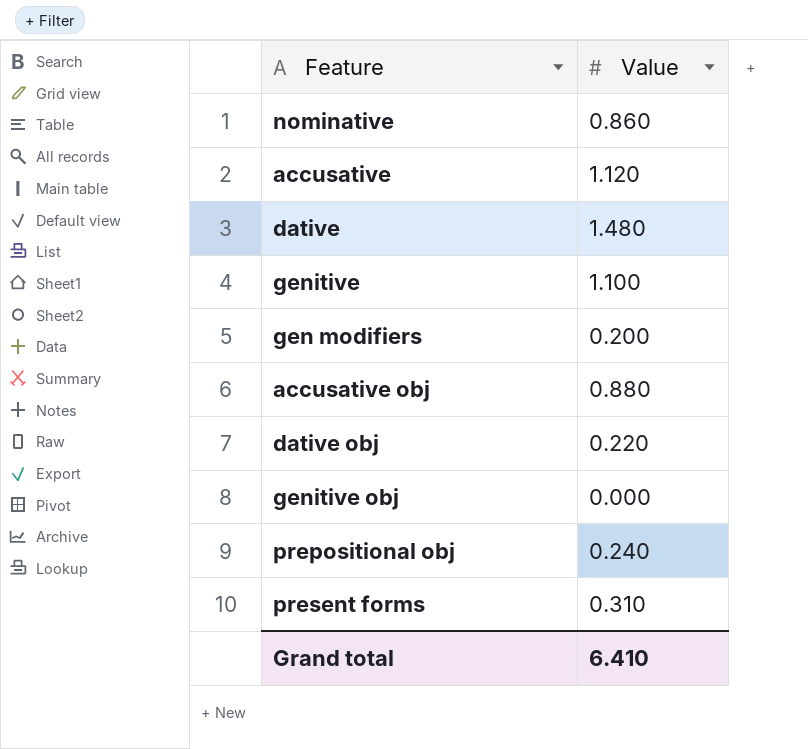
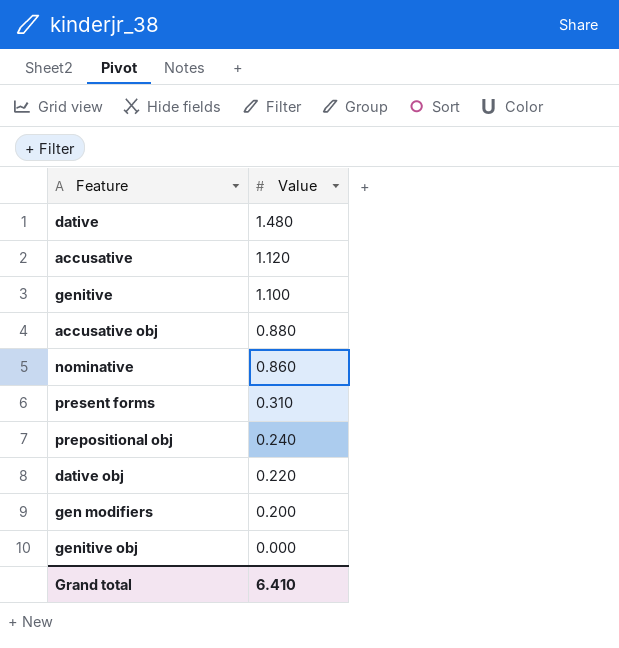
row order: none -> Value descending

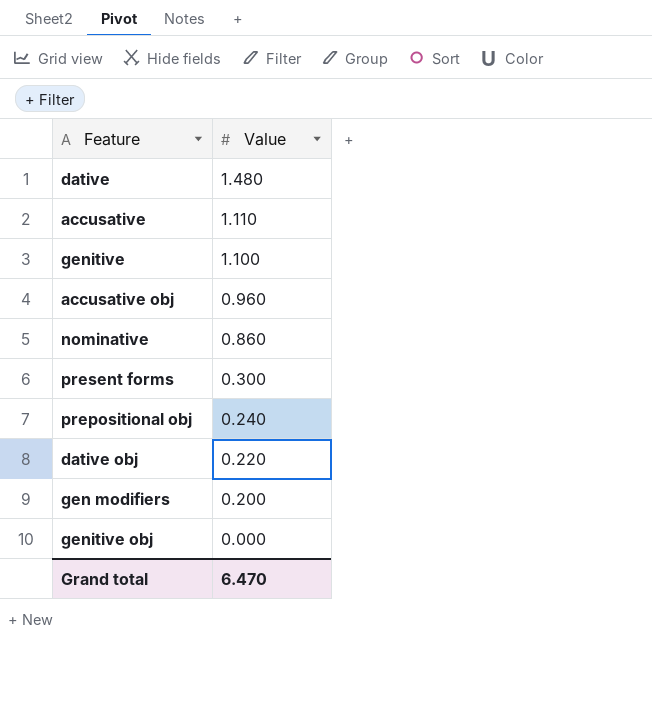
accusative | Value: 1.120 -> 1.110
accusative obj | Value: 0.880 -> 0.960
present forms | Value: 0.310 -> 0.300
Grand total | Value: 6.410 -> 6.470

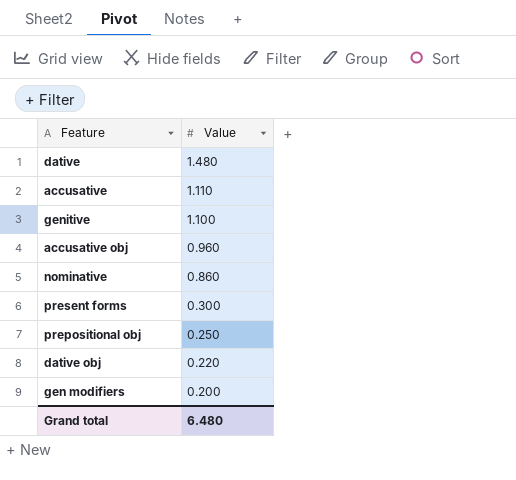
row genitive obj: 0.000 -> none
prepositional obj | Value: 0.240 -> 0.250
Grand total | Value: 6.470 -> 6.480

